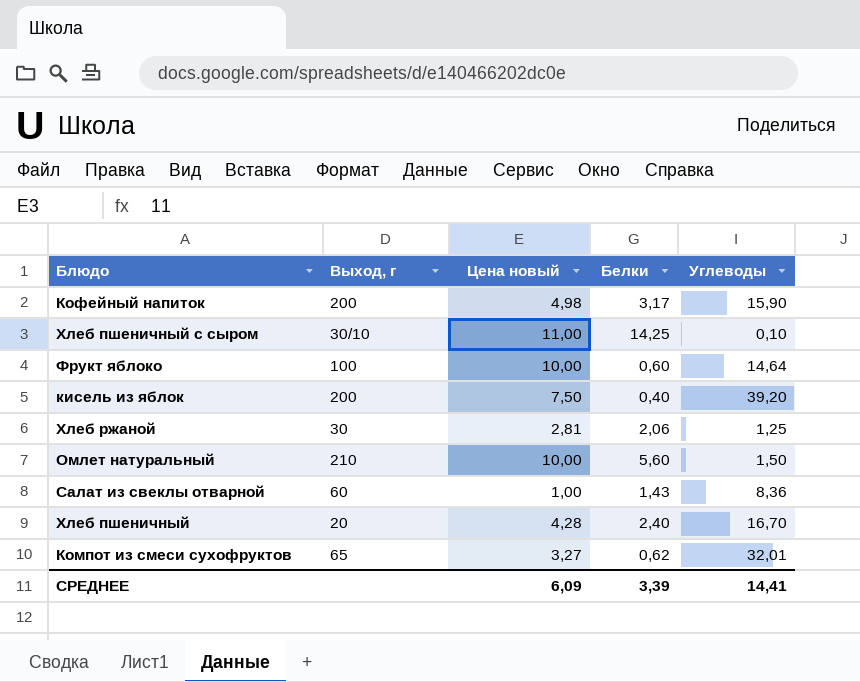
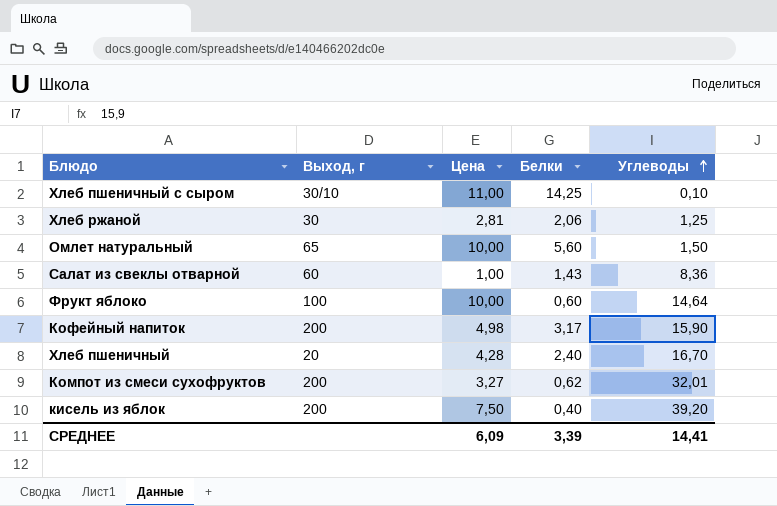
row order: none -> Углеводы ascending
column name: Цена новый -> Цена
Омлет натуральный | Выход, г: 210 -> 65
Компот из смеси сухофруктов | Выход, г: 65 -> 200

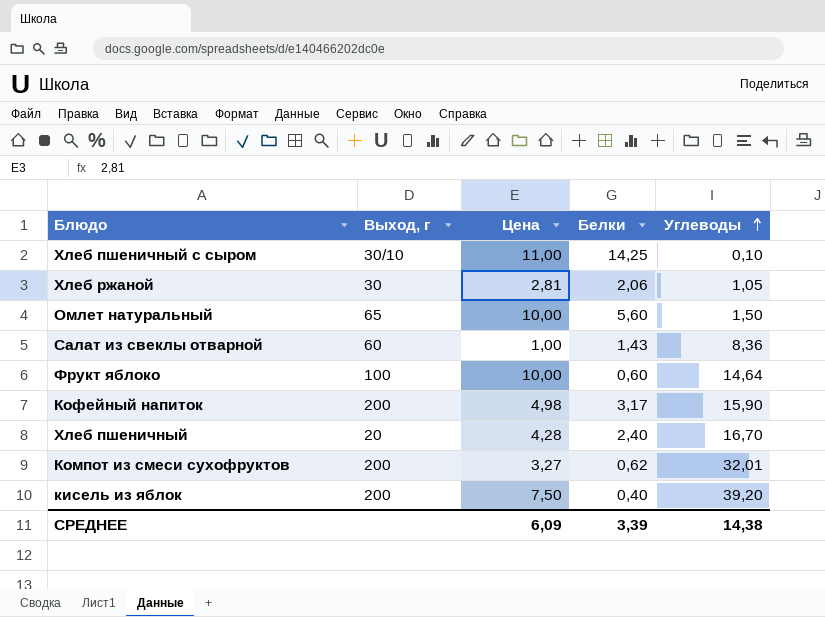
Хлеб ржаной | Углеводы: 1,25 -> 1,05
СРЕДНЕЕ | Углеводы: 14,41 -> 14,38

